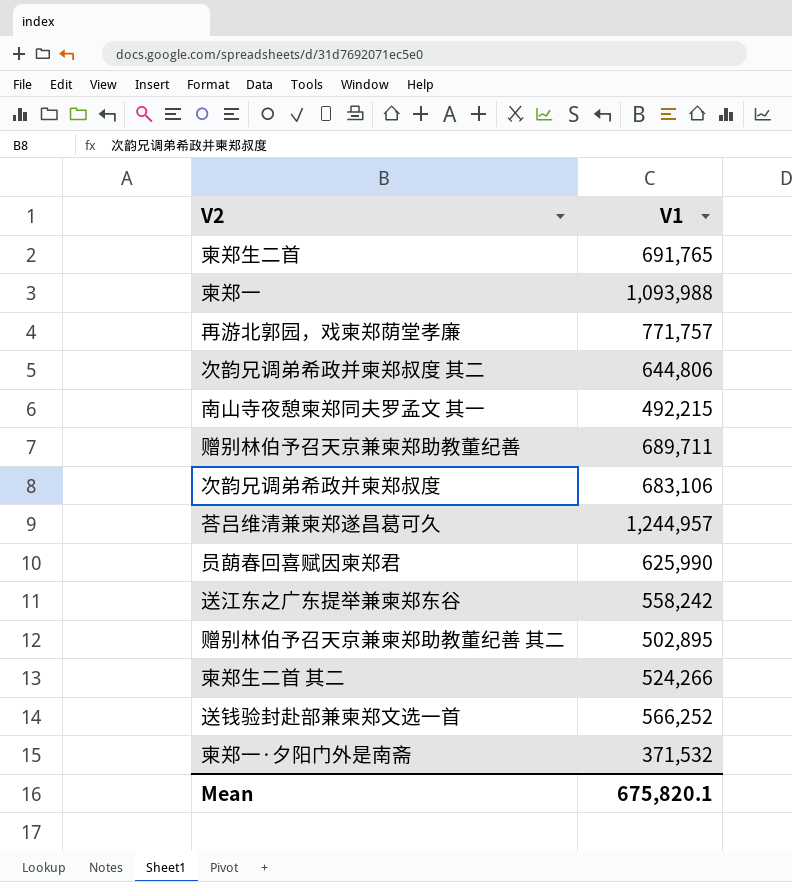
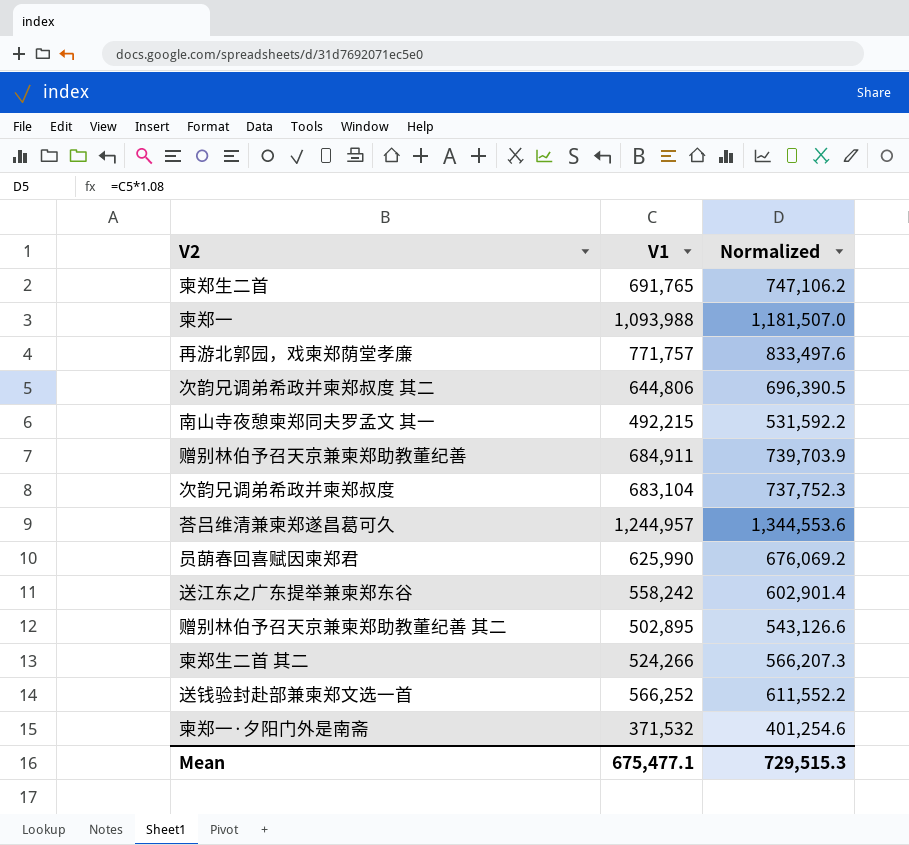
column Normalized | formula: none -> [V1] * 1.08
赠别林伯予召天京兼柬郑助教董纪善 | V1: 689,711 -> 684,911
次韵兄调弟希政并柬郑叔度 | V1: 683,106 -> 683,104
Mean | V1: 675,820.1 -> 675,477.1

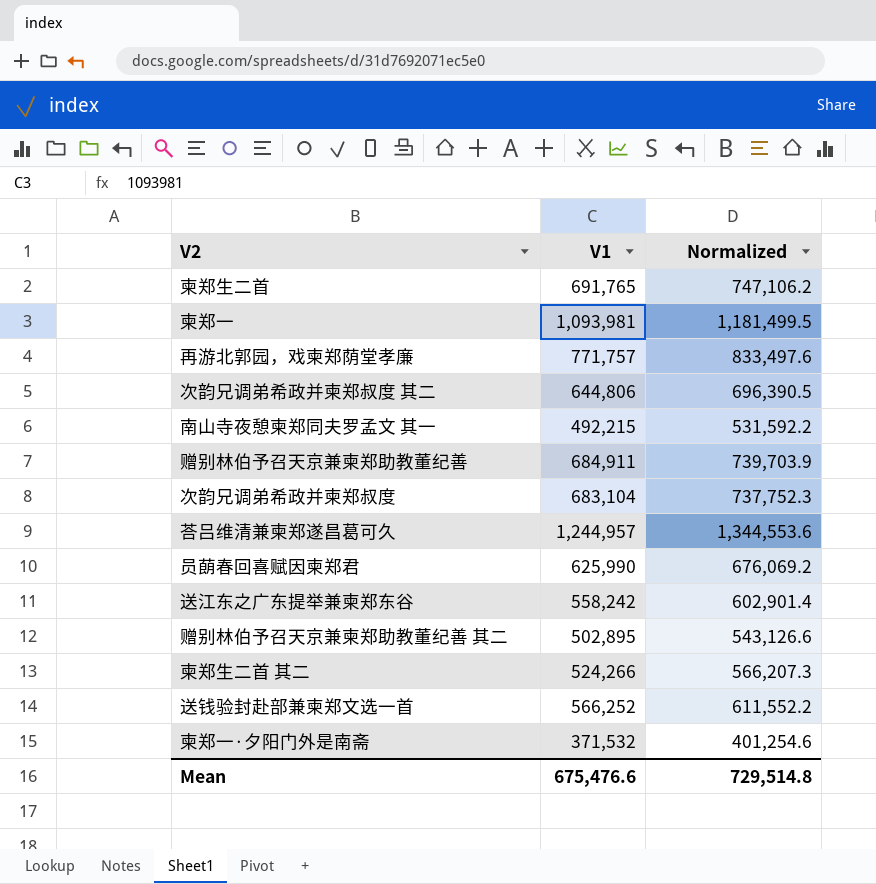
柬郑一 | V1: 1,093,988 -> 1,093,981
柬郑一 | Normalized: 1,181,507.0 -> 1,181,499.5
Mean | V1: 675,477.1 -> 675,476.6
Mean | Normalized: 729,515.3 -> 729,514.8

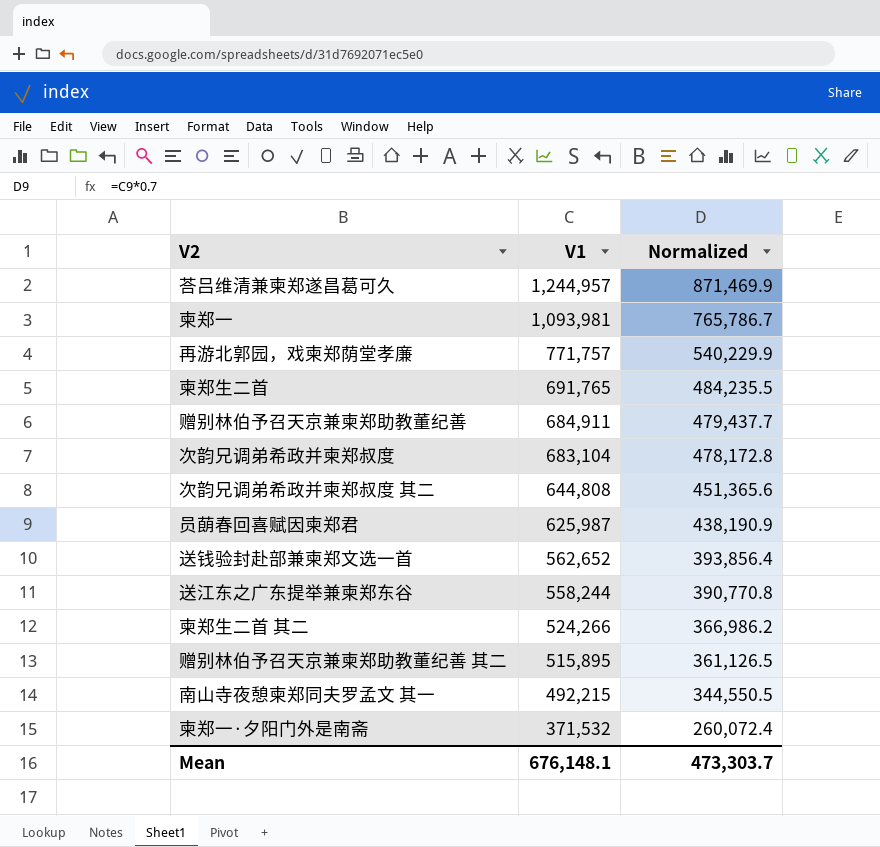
row order: none -> V1 descending
column Normalized | formula: [V1] * 1.08 -> [V1] * 0.7
次韵兄调弟希政并柬郑叔度 其二 | V1: 644,806 -> 644,808
员蓢春回喜赋因柬郑君 | V1: 625,990 -> 625,987
送钱验封赴部兼柬郑文选一首 | V1: 566,252 -> 562,652
送江东之广东提举兼柬郑东谷 | V1: 558,242 -> 558,244
赠别林伯予召天京兼柬郑助教董纪善 其二 | V1: 502,895 -> 515,895
Mean | V1: 675,476.6 -> 676,148.1
Mean | Normalized: 729,514.8 -> 473,303.7

